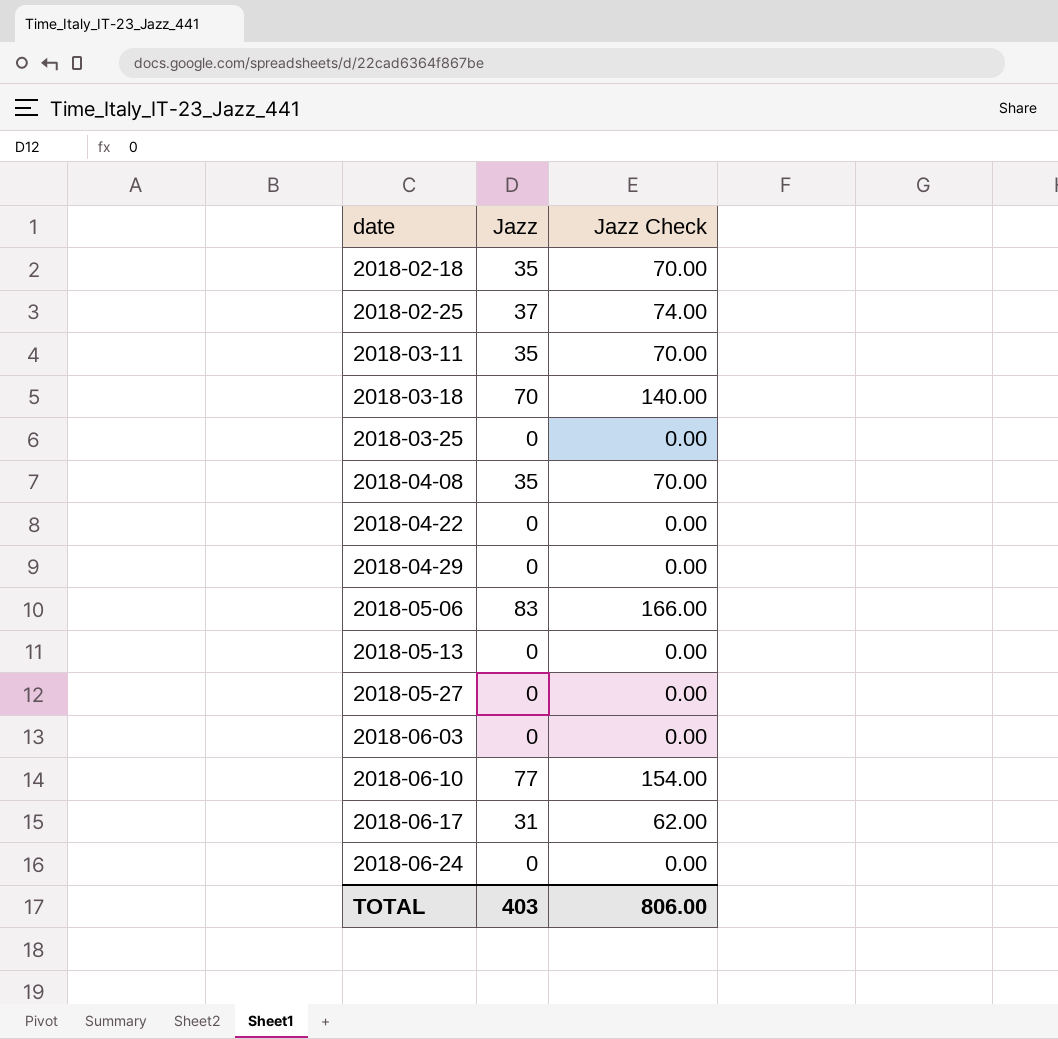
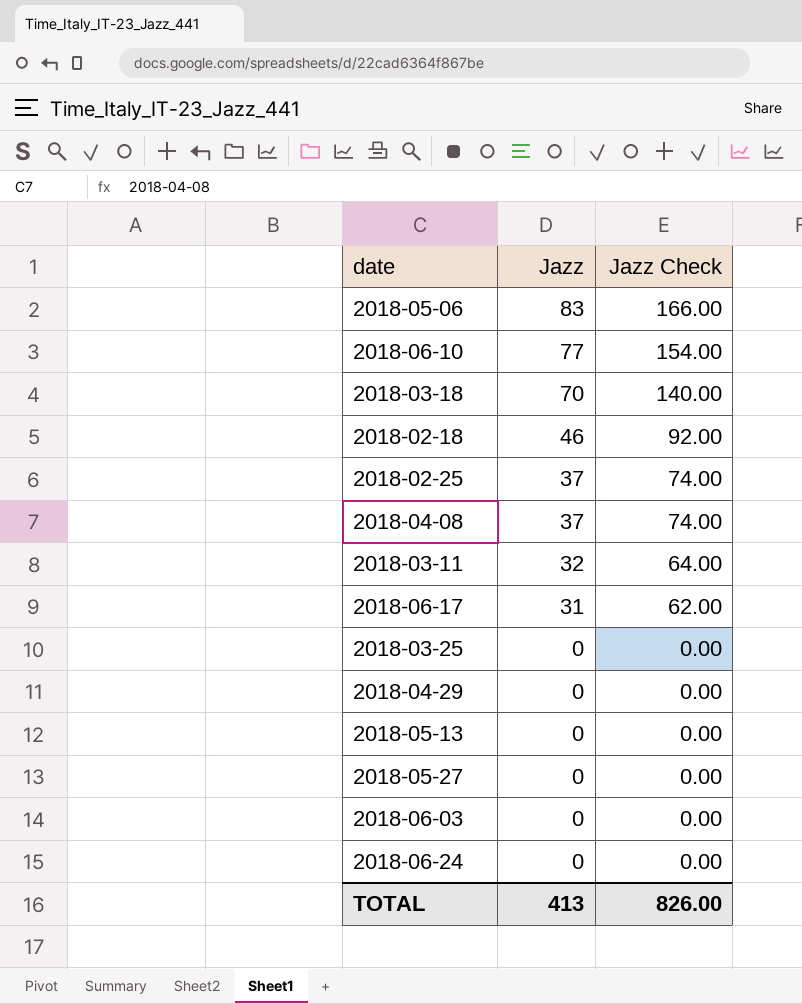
row order: date ascending -> Jazz descending
row 2018-04-22: 0 | 0.00 -> none
2018-02-18 | Jazz: 35 -> 46
2018-02-18 | Jazz Check: 70.00 -> 92.00
2018-04-08 | Jazz: 35 -> 37
2018-04-08 | Jazz Check: 70.00 -> 74.00
2018-03-11 | Jazz: 35 -> 32
2018-03-11 | Jazz Check: 70.00 -> 64.00
TOTAL | Jazz: 403 -> 413
TOTAL | Jazz Check: 806.00 -> 826.00

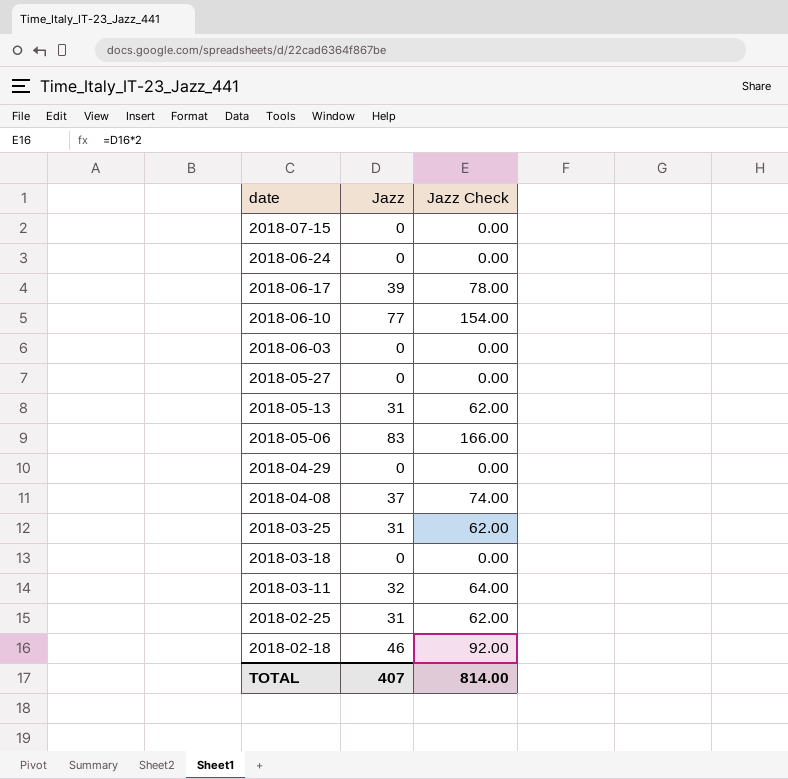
row order: Jazz descending -> date descending
row 2018-07-15: none -> 0 | 0.00
2018-06-17 | Jazz: 31 -> 39
2018-06-17 | Jazz Check: 62.00 -> 78.00
2018-05-13 | Jazz: 0 -> 31
2018-05-13 | Jazz Check: 0.00 -> 62.00
2018-03-25 | Jazz: 0 -> 31
2018-03-25 | Jazz Check: 0.00 -> 62.00
2018-03-18 | Jazz: 70 -> 0
2018-03-18 | Jazz Check: 140.00 -> 0.00
2018-02-25 | Jazz: 37 -> 31
2018-02-25 | Jazz Check: 74.00 -> 62.00
TOTAL | Jazz: 413 -> 407
TOTAL | Jazz Check: 826.00 -> 814.00

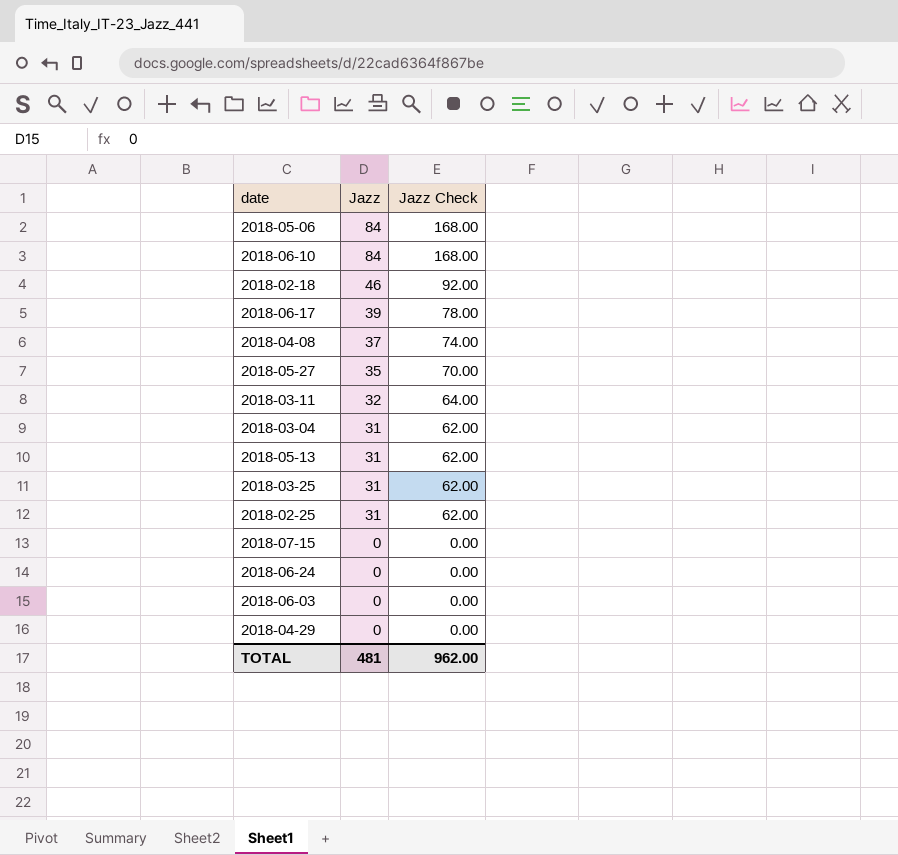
row order: date descending -> Jazz descending
row 2018-03-18: 0 | 0.00 -> none
2018-05-06 | Jazz: 83 -> 84
2018-05-06 | Jazz Check: 166.00 -> 168.00
2018-06-10 | Jazz: 77 -> 84
2018-06-10 | Jazz Check: 154.00 -> 168.00
2018-05-27 | Jazz: 0 -> 35
2018-05-27 | Jazz Check: 0.00 -> 70.00
row 2018-03-04: none -> 31 | 62.00
TOTAL | Jazz: 407 -> 481
TOTAL | Jazz Check: 814.00 -> 962.00

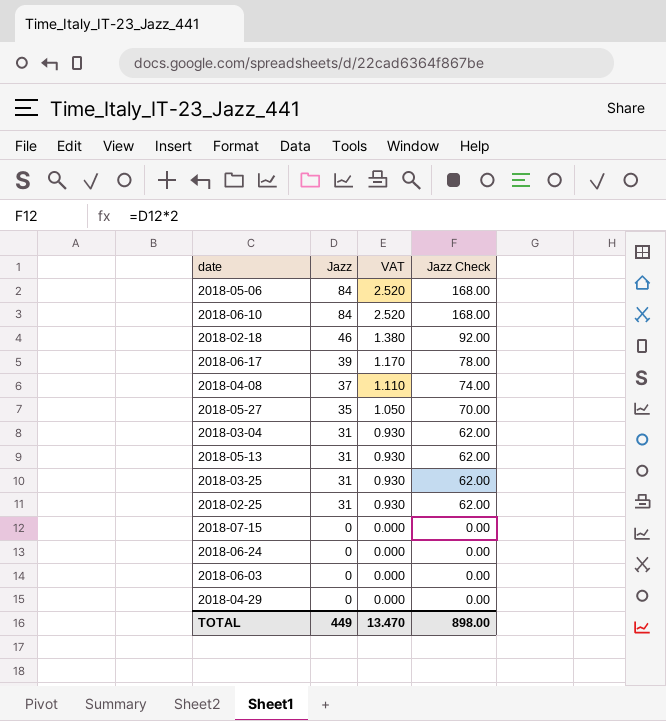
column VAT | formula: none -> [Jazz] * 0.03
row 2018-03-11: 32 | 64.00 -> none
TOTAL | Jazz: 481 -> 449
TOTAL | Jazz Check: 962.00 -> 898.00

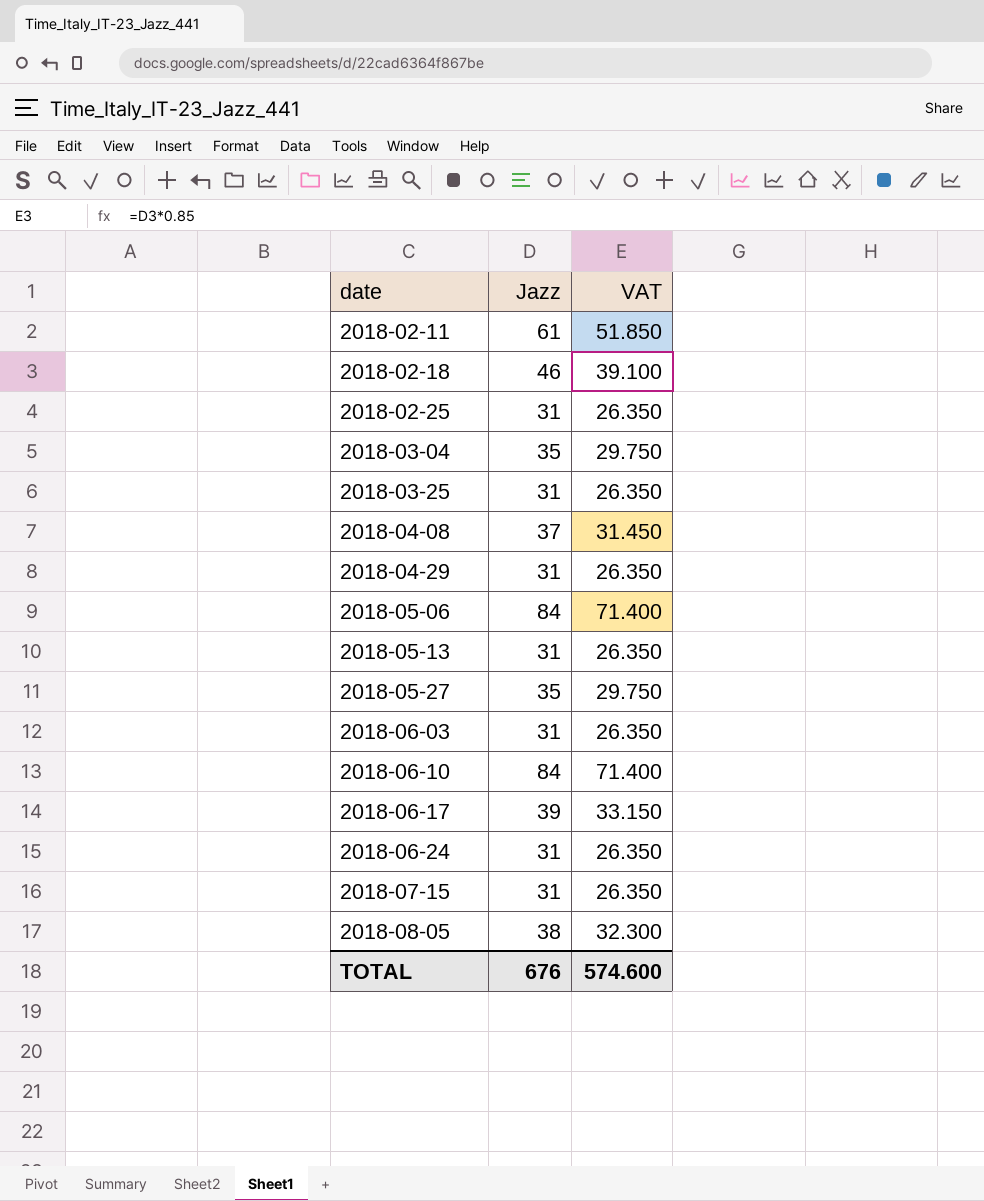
row order: Jazz descending -> date ascending
column Jazz Check | formula: [Jazz] * 2 -> none
column VAT | formula: [Jazz] * 0.03 -> [Jazz] * 0.85
row 2018-02-11: none -> 61 | 51.850
2018-03-04 | Jazz: 31 -> 35
2018-04-29 | Jazz: 0 -> 31
2018-06-03 | Jazz: 0 -> 31
2018-06-24 | Jazz: 0 -> 31
2018-07-15 | Jazz: 0 -> 31
row 2018-08-05: none -> 38 | 32.300
TOTAL | Jazz: 449 -> 676
TOTAL | VAT: 13.470 -> 574.600

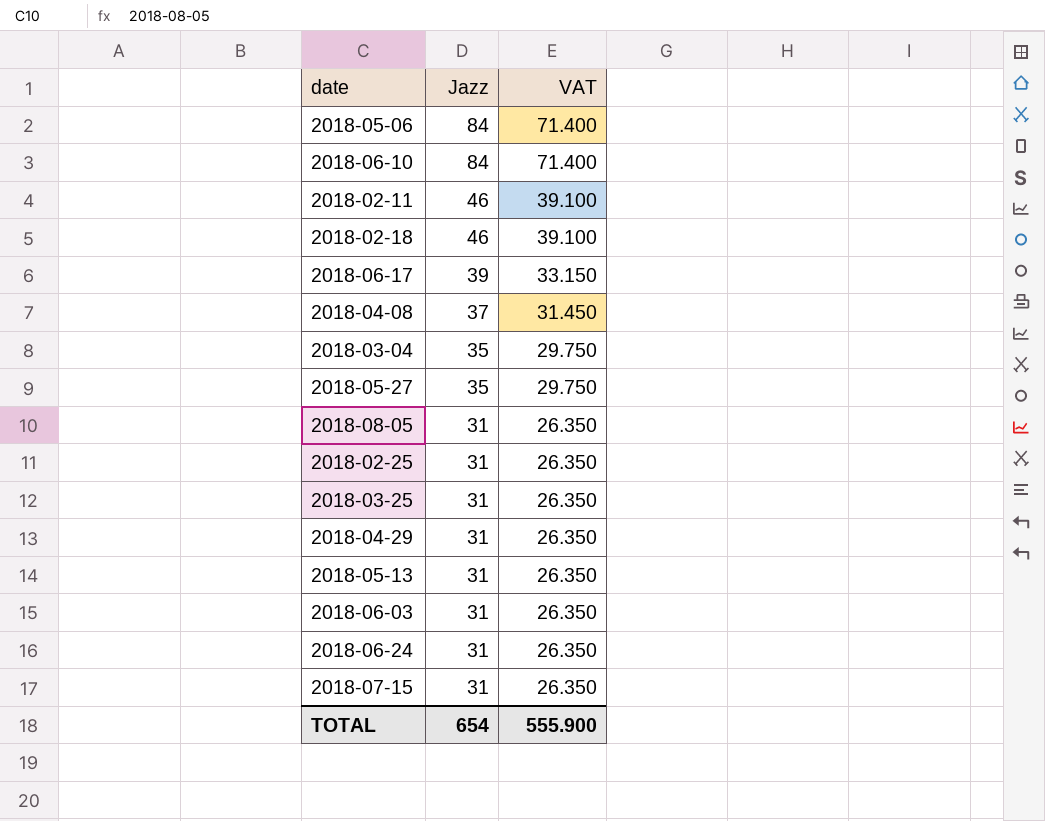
row order: date ascending -> Jazz descending
2018-02-11 | Jazz: 61 -> 46
2018-02-11 | VAT: 51.850 -> 39.100
2018-08-05 | Jazz: 38 -> 31
2018-08-05 | VAT: 32.300 -> 26.350
TOTAL | Jazz: 676 -> 654
TOTAL | VAT: 574.600 -> 555.900

